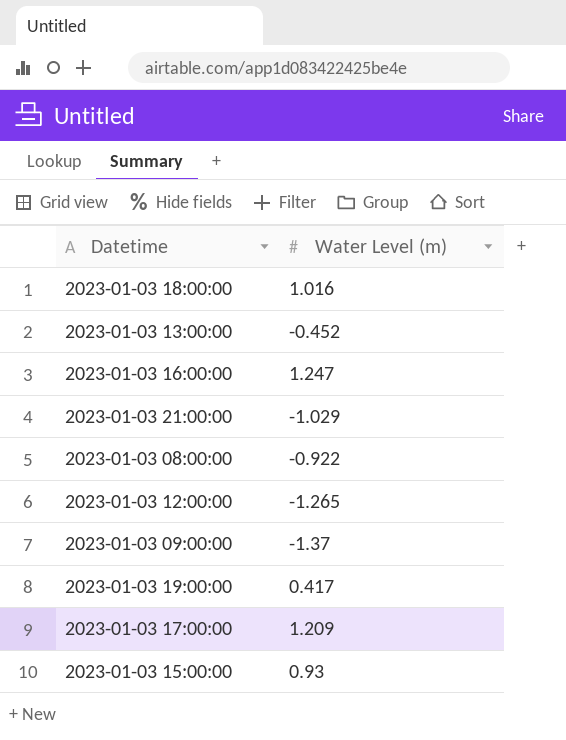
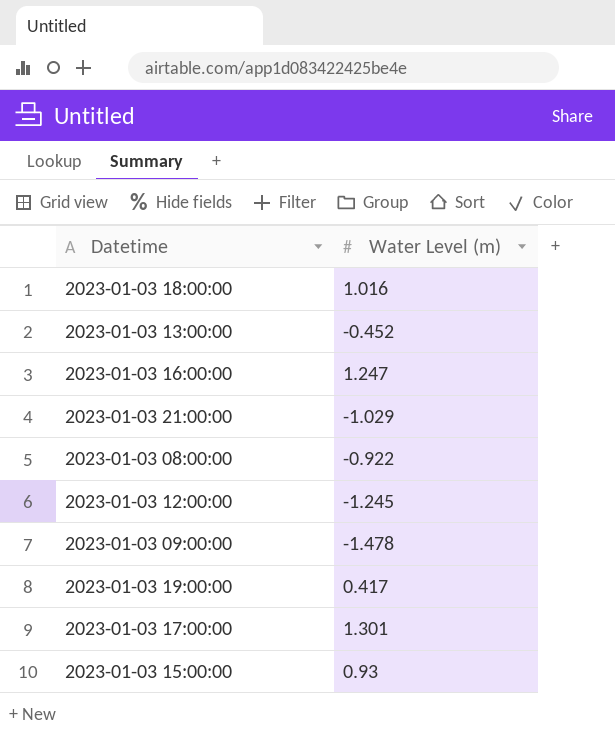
2023-01-03 12:00:00 | Water Level (m): -1.265 -> -1.245
2023-01-03 09:00:00 | Water Level (m): -1.37 -> -1.478
2023-01-03 17:00:00 | Water Level (m): 1.209 -> 1.301

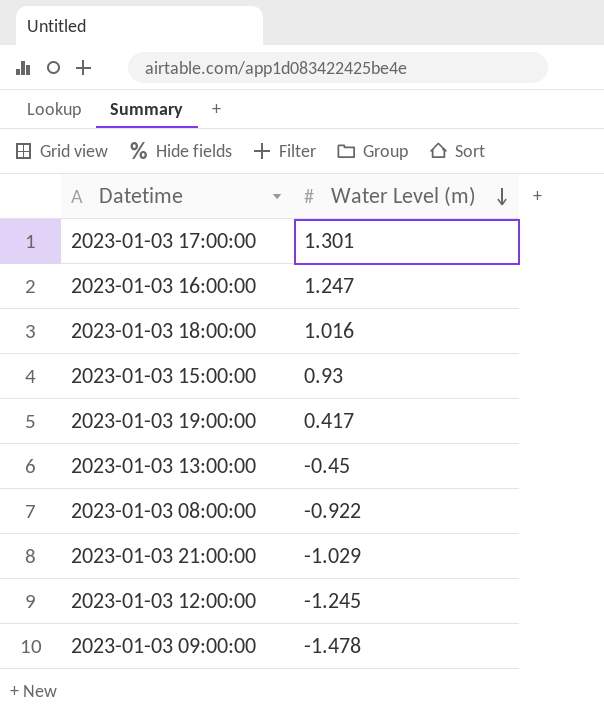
row order: none -> Water Level (m) descending
2023-01-03 13:00:00 | Water Level (m): -0.452 -> -0.45

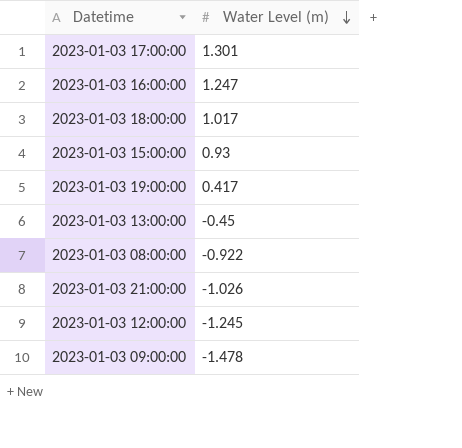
2023-01-03 18:00:00 | Water Level (m): 1.016 -> 1.017
2023-01-03 21:00:00 | Water Level (m): -1.029 -> -1.026

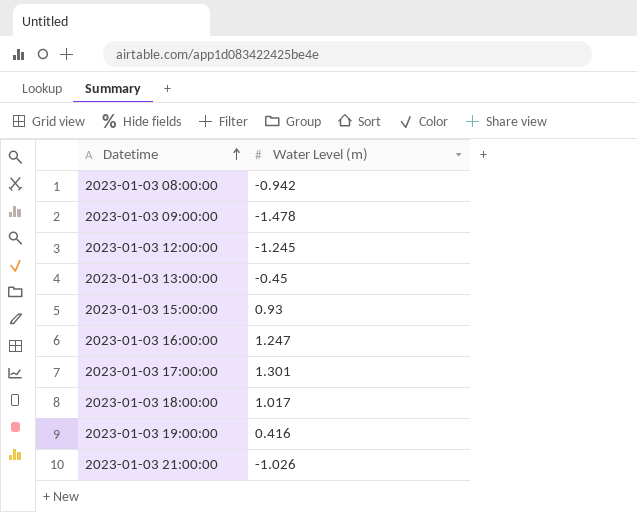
row order: Water Level (m) descending -> Datetime ascending
2023-01-03 08:00:00 | Water Level (m): -0.922 -> -0.942
2023-01-03 19:00:00 | Water Level (m): 0.417 -> 0.416

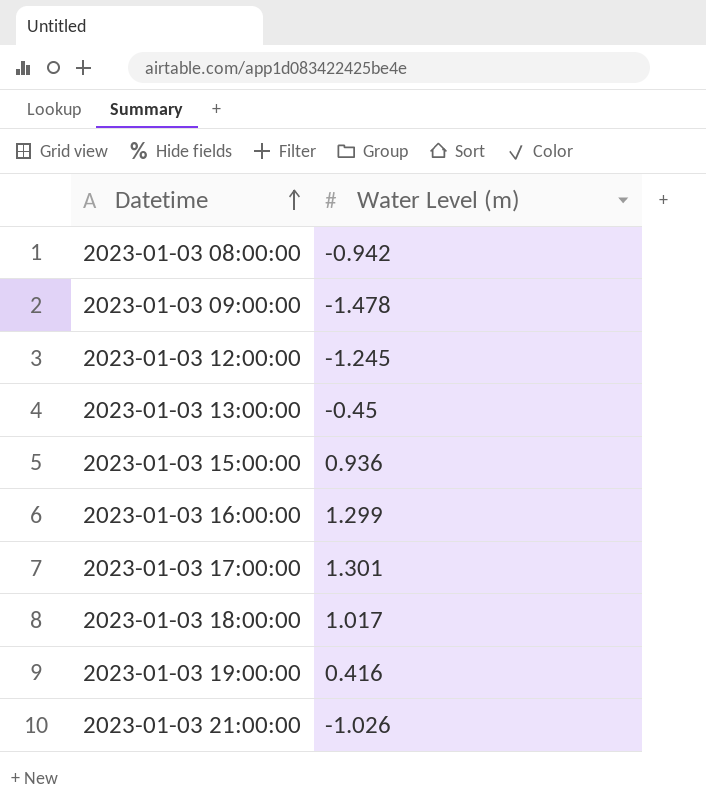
2023-01-03 15:00:00 | Water Level (m): 0.93 -> 0.936
2023-01-03 16:00:00 | Water Level (m): 1.247 -> 1.299

